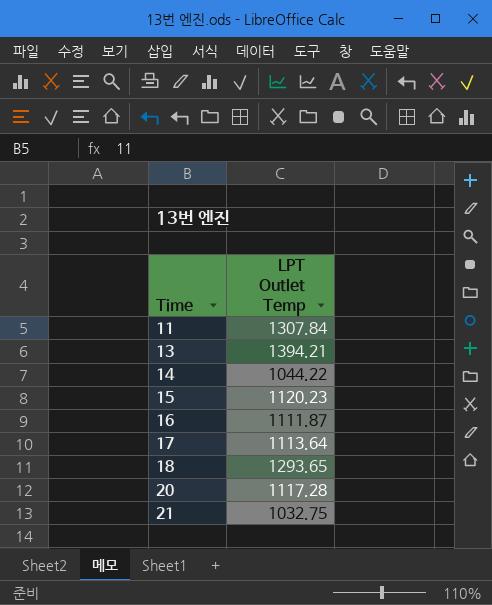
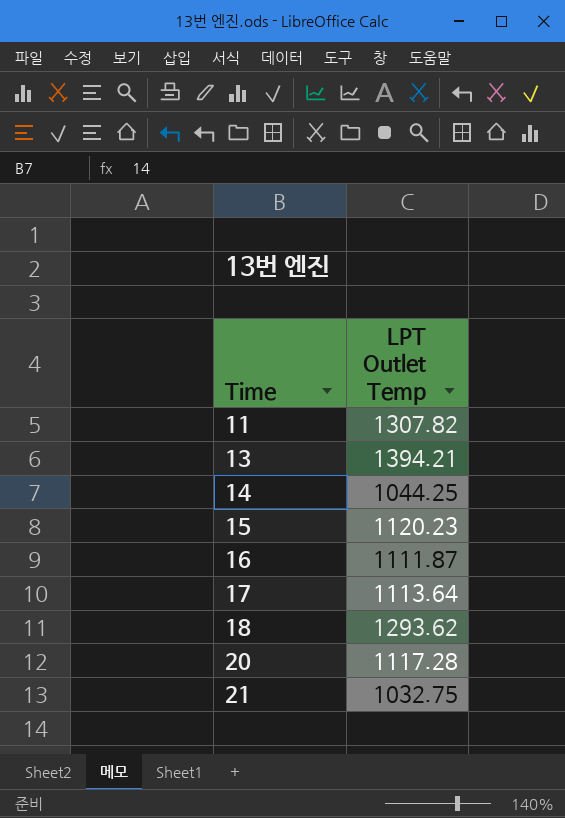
11 | LPT Outlet Temp: 1307.84 -> 1307.82
14 | LPT Outlet Temp: 1044.22 -> 1044.25
18 | LPT Outlet Temp: 1293.65 -> 1293.62

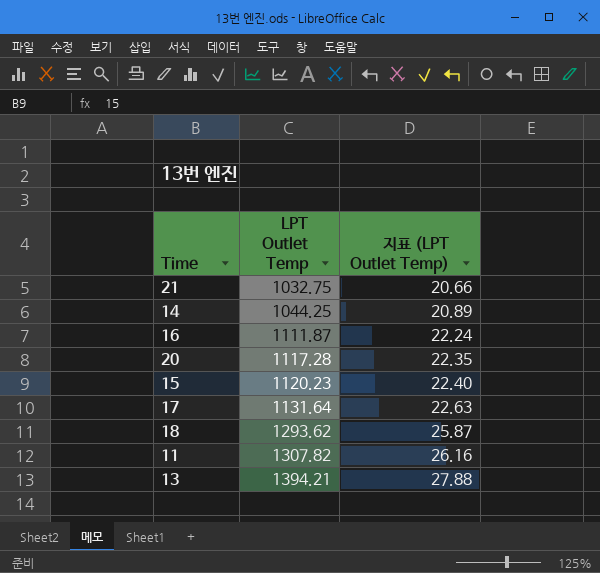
row order: Time ascending -> LPT Outlet Temp ascending
column 지표 (LPT Outlet Temp) | formula: none -> [LPT Outlet Temp] * 0.02
17 | LPT Outlet Temp: 1113.64 -> 1131.64

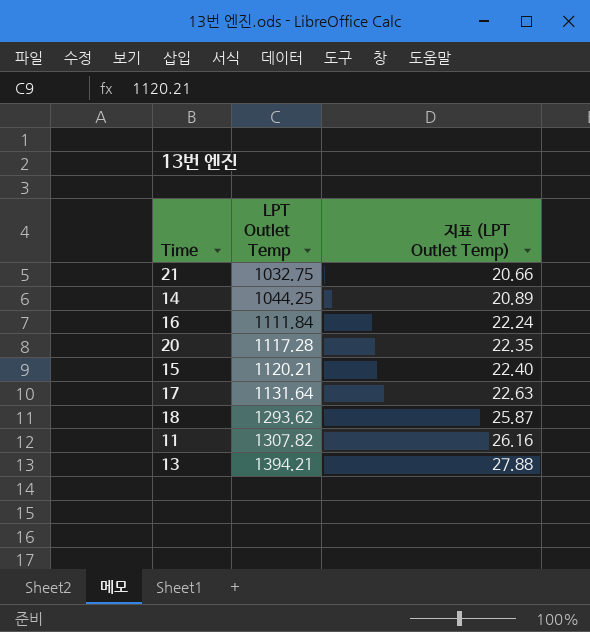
16 | LPT Outlet Temp: 1111.87 -> 1111.84
15 | LPT Outlet Temp: 1120.23 -> 1120.21

